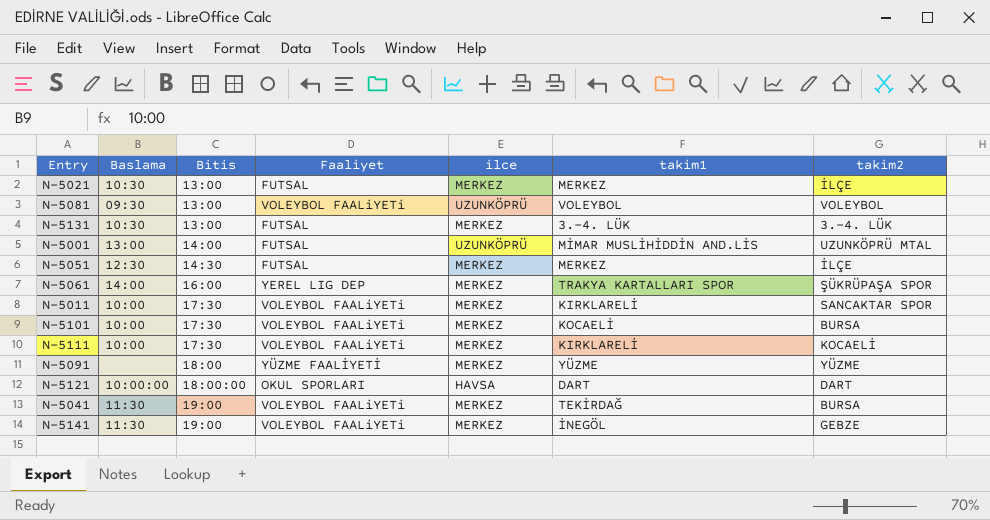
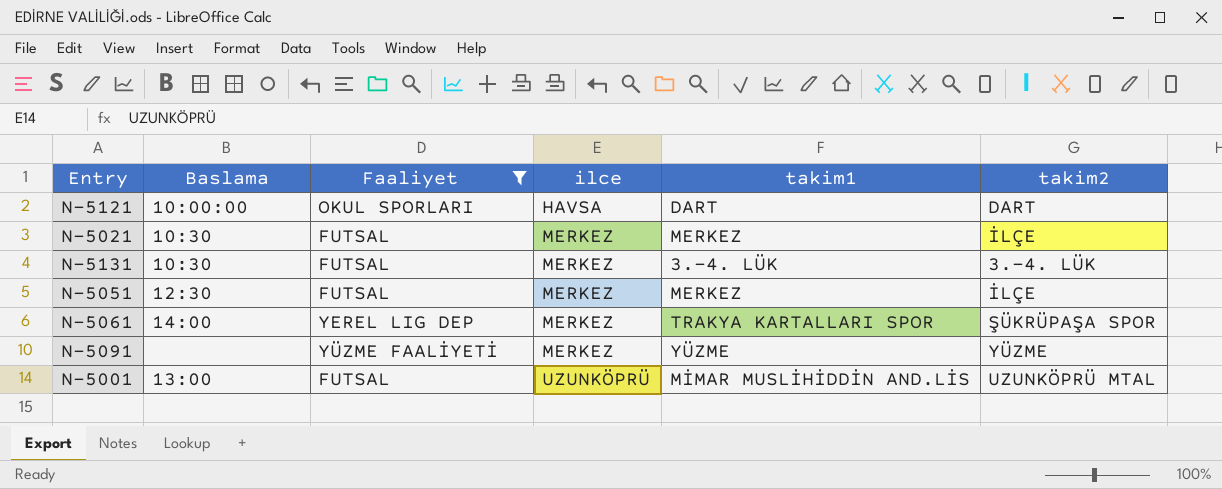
filter: none -> Faaliyet != VOLEYBOL FAALiYETi
row order: Bitis ascending -> ilce ascending
column Bitis | position: 3 -> none

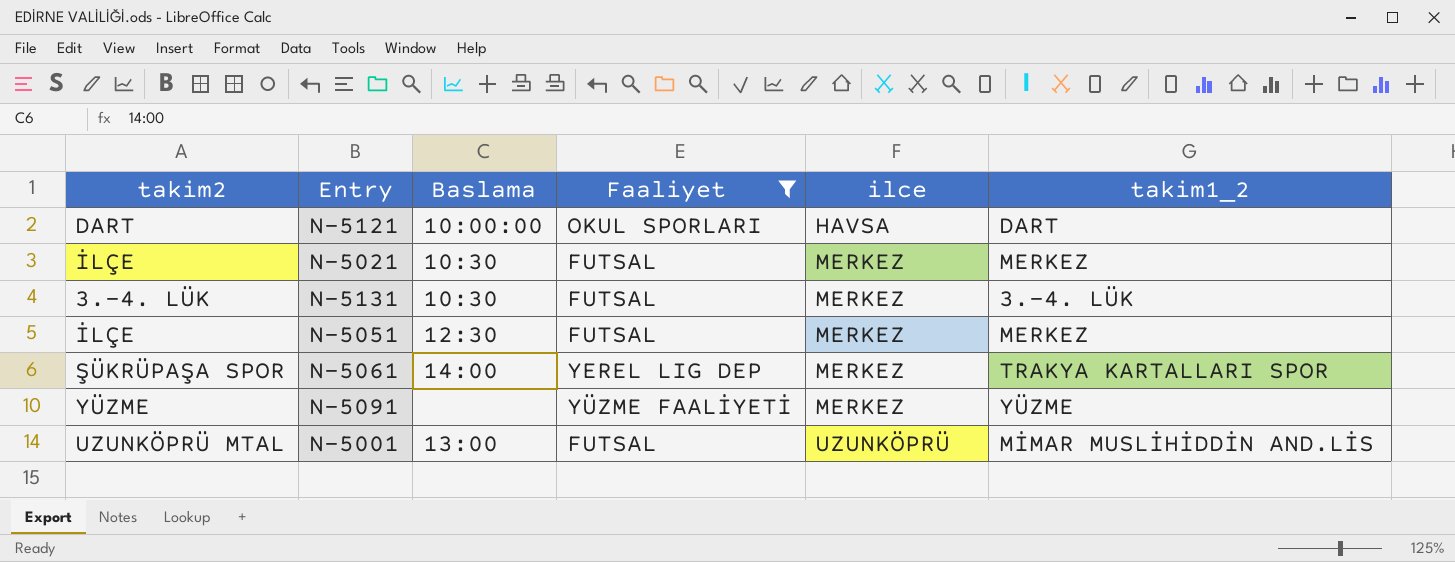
column takim2 | position: 6 -> 1
column name: takim1 -> takim1_2

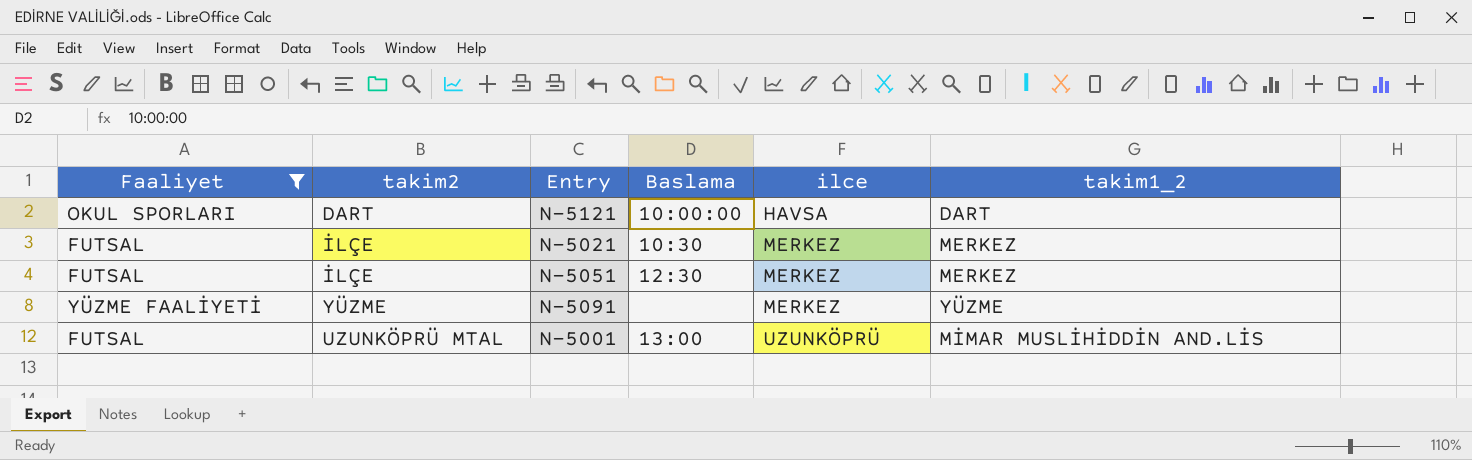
column Faaliyet | position: 4 -> 1
row N-5131: 3.-4. LÜK | 10:30 | FUTSAL | MERKEZ | 3.-4. LÜK -> none
row N-5061: ŞÜKRÜPAŞA SPOR | 14:00 | YEREL LIG DEP | MERKEZ | TRAKYA KARTALLARI SPOR -> none

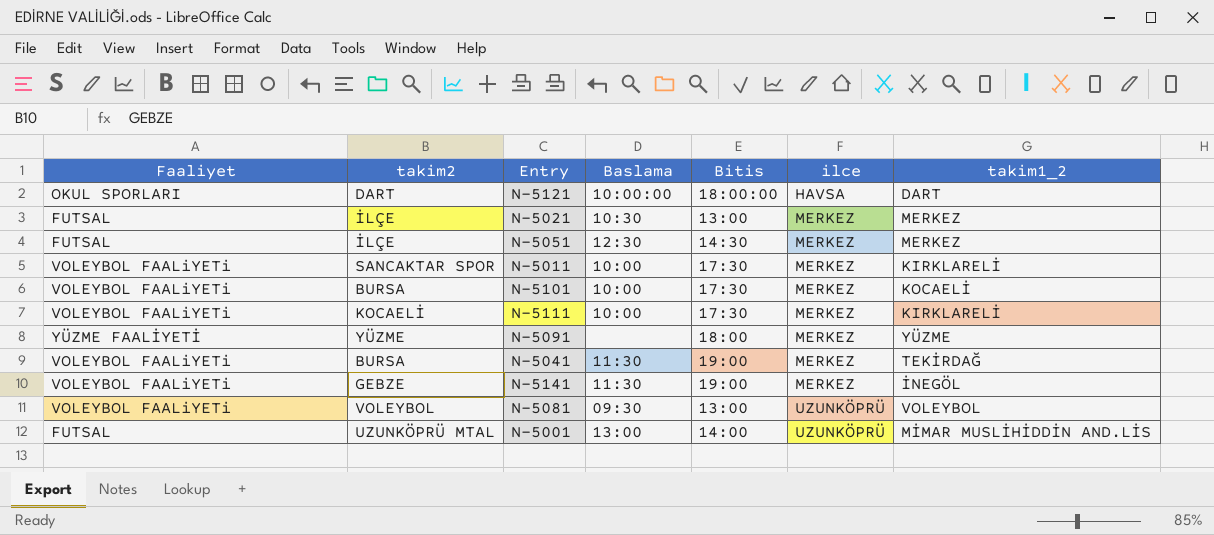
filter: Faaliyet != VOLEYBOL FAALiYETi -> none
column Bitis | position: none -> 5

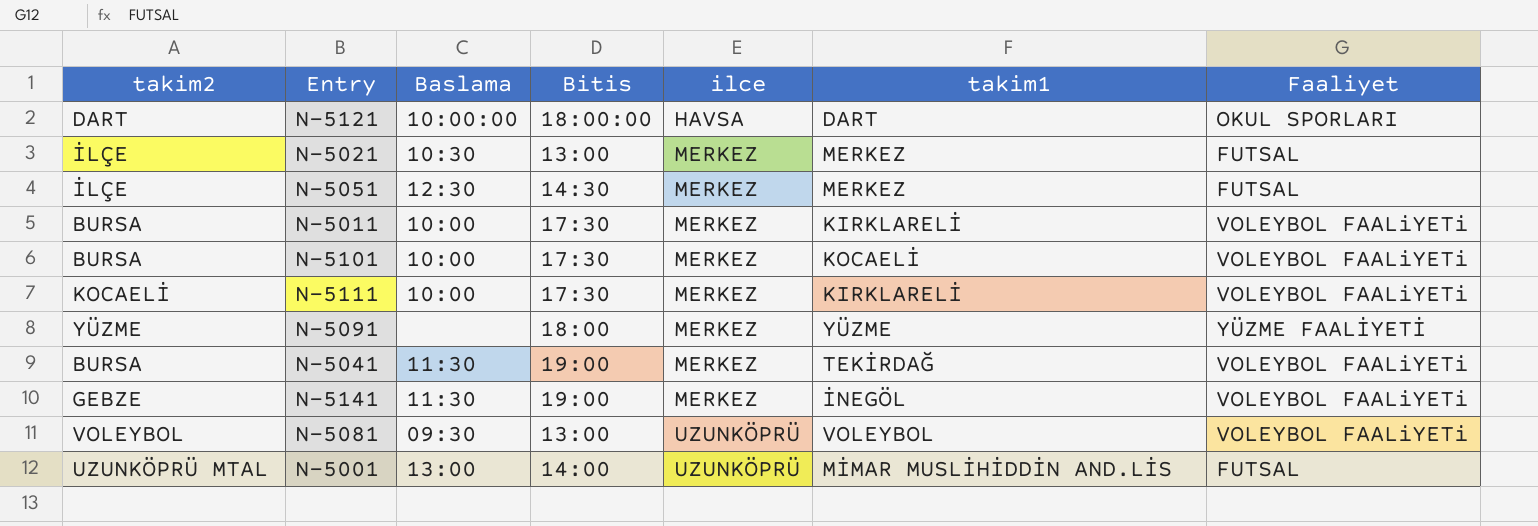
column name: takim1_2 -> takim1
column Faaliyet | position: 1 -> 7
N-5011 | takim2: SANCAKTAR SPOR -> BURSA

